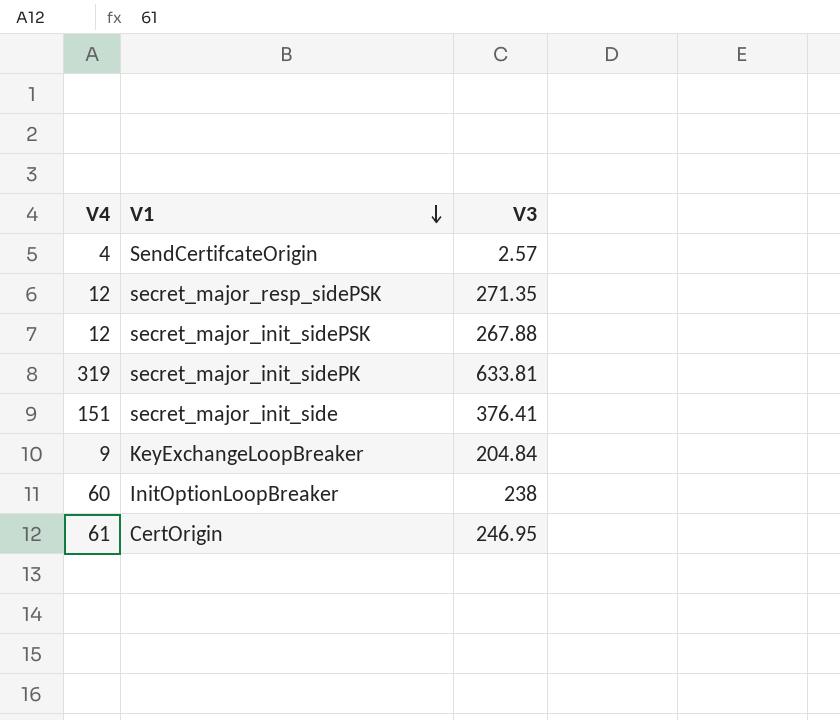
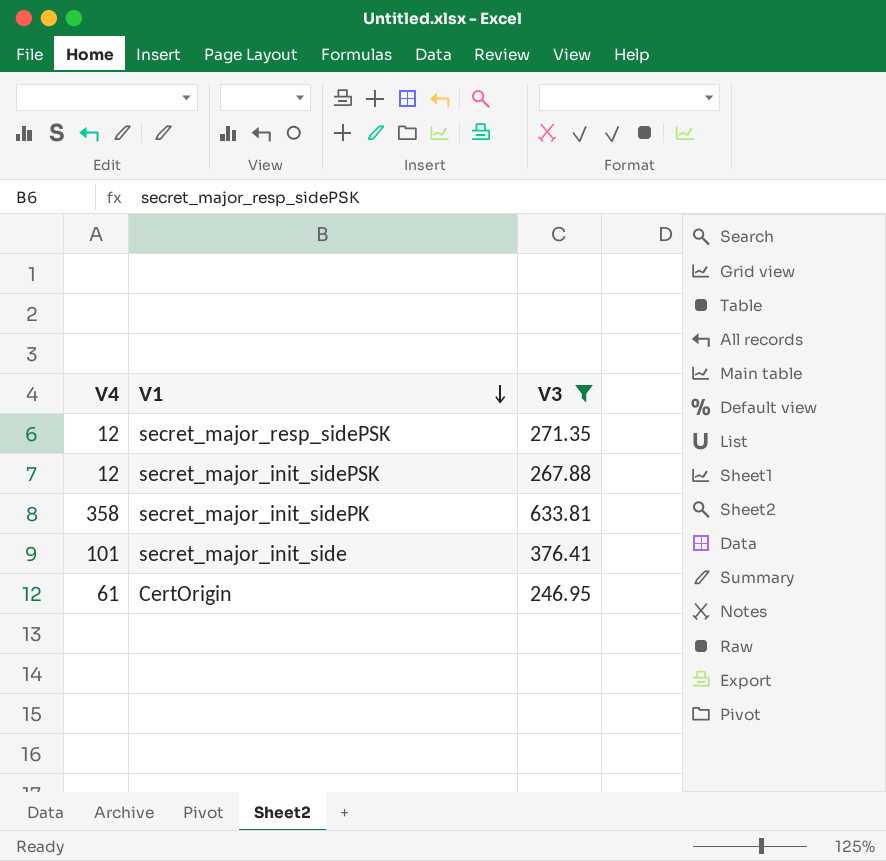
filter: none -> V3 >= 246.95
secret_major_init_sidePK | V4: 319 -> 358
secret_major_init_side | V4: 151 -> 101

